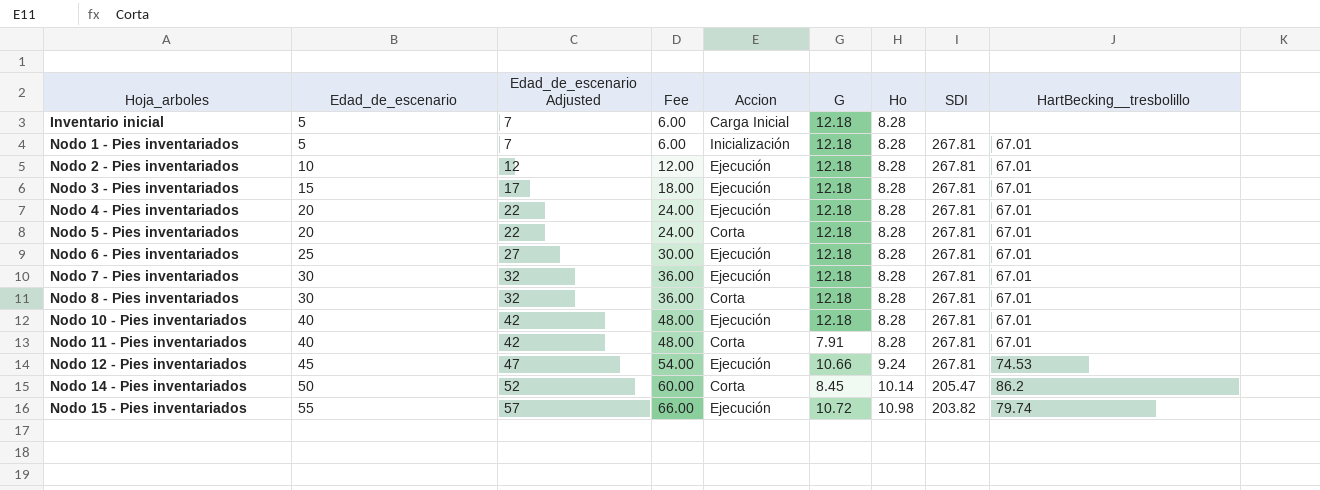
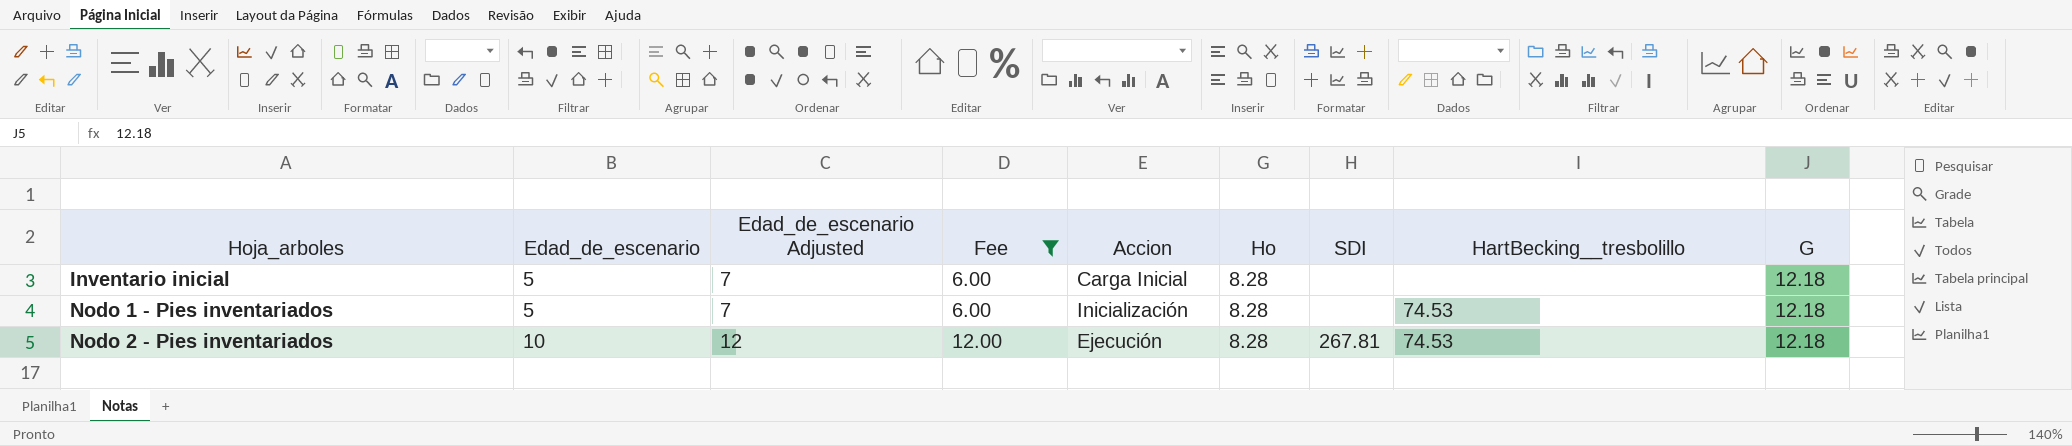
filter: none -> Fee <= 12.00
column G | position: 6 -> 9
Nodo 1 - Pies inventariados | SDI: 267.81 -> none
Nodo 1 - Pies inventariados | HartBecking__tresbolillo: 67.01 -> 74.53
Nodo 2 - Pies inventariados | HartBecking__tresbolillo: 67.01 -> 74.53

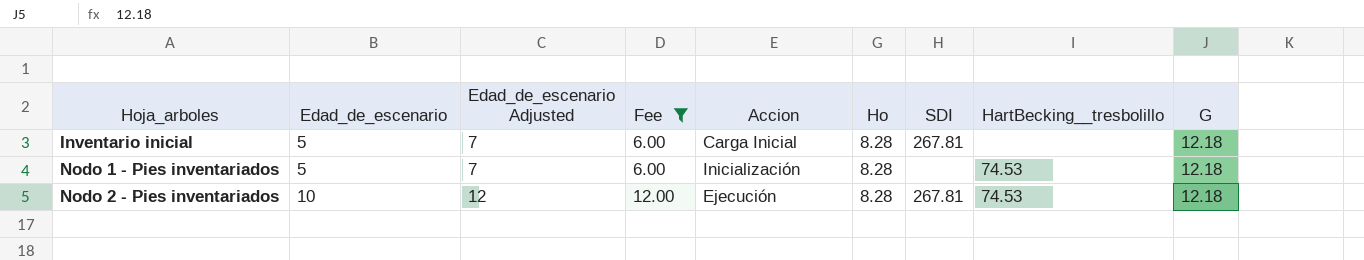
Inventario inicial | SDI: none -> 267.81

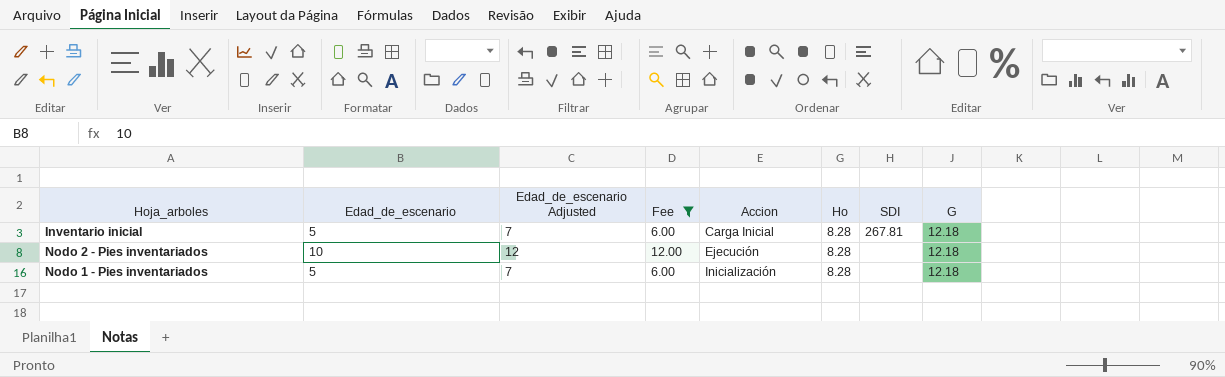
row order: Hoja_arboles ascending -> Accion ascending
column HartBecking__tresbolillo | position: 8 -> none
Nodo 2 - Pies inventariados | SDI: 267.81 -> none

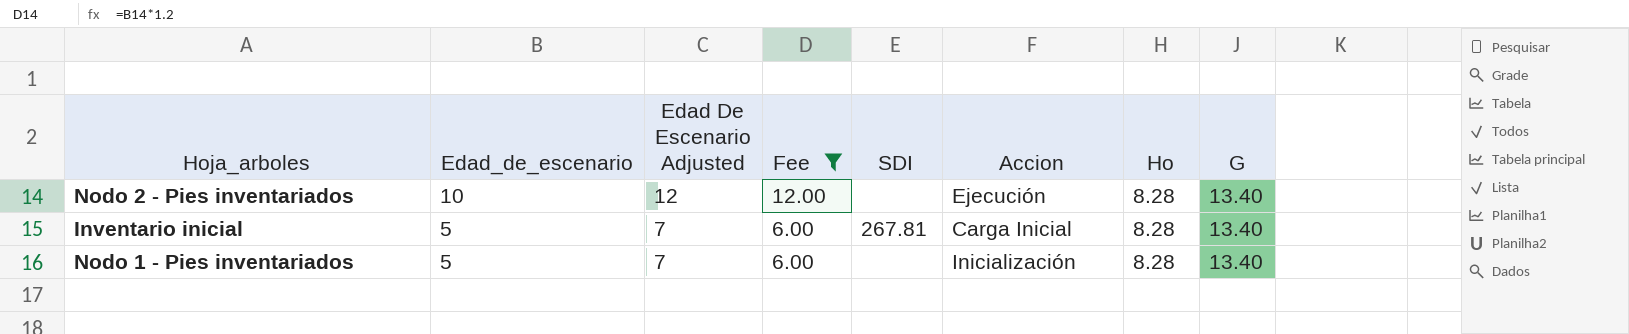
row order: Accion ascending -> Edad_de_escenario descending
column name: Edad_de_escenario Adjusted -> Edad De Escenario Adjusted
column SDI | position: 7 -> 5
Nodo 2 - Pies inventariados | G: 12.18 -> 13.40
Inventario inicial | G: 12.18 -> 13.40
Nodo 1 - Pies inventariados | G: 12.18 -> 13.40

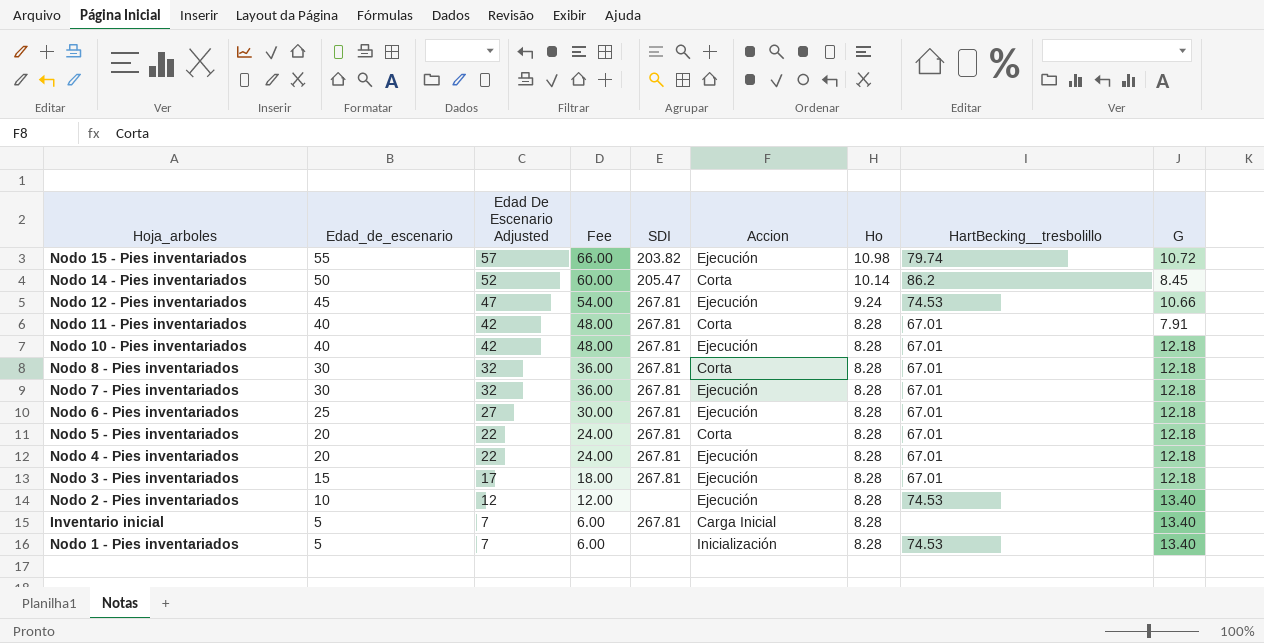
filter: Fee <= 12.00 -> none
column HartBecking__tresbolillo | position: none -> 8

